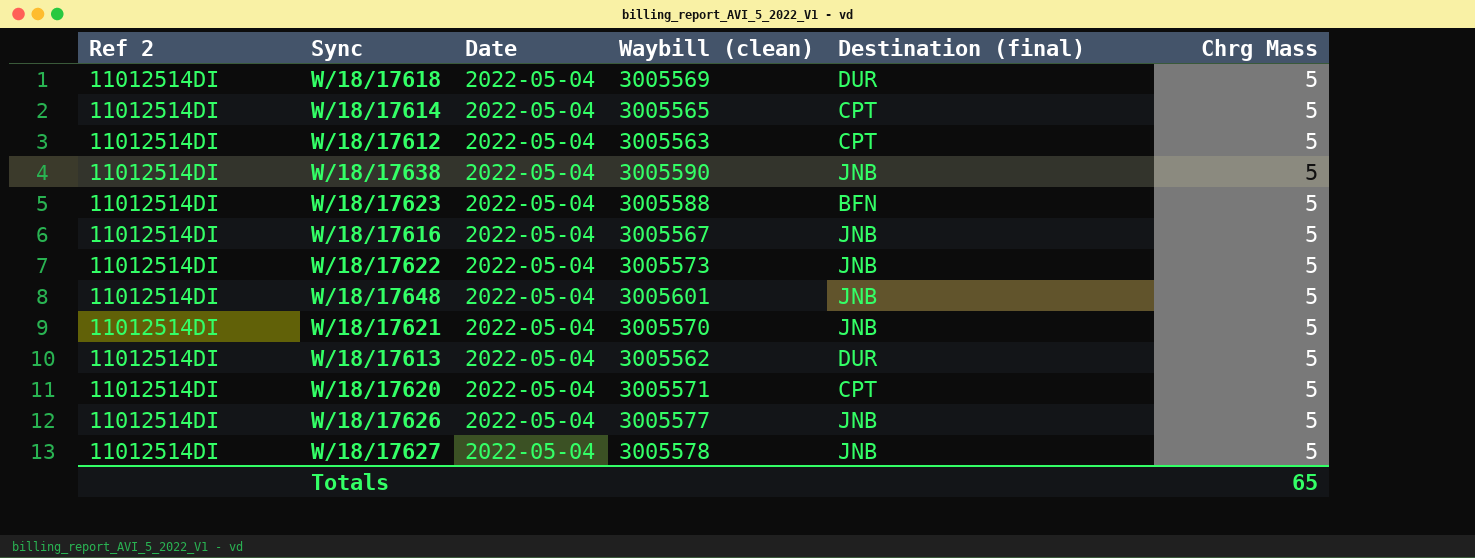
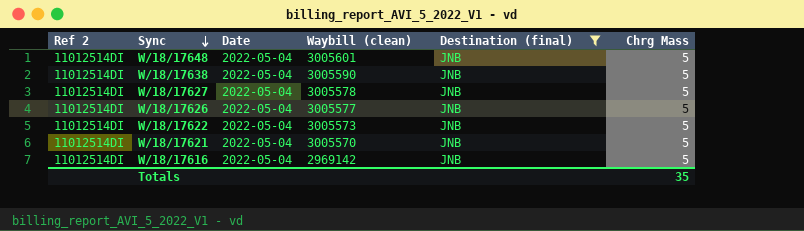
filter: none -> Destination (final) = JNB
row order: none -> Sync descending
W/18/17616 | Waybill (clean): 3005567 -> 2969142
Totals | Chrg Mass: 65 -> 35

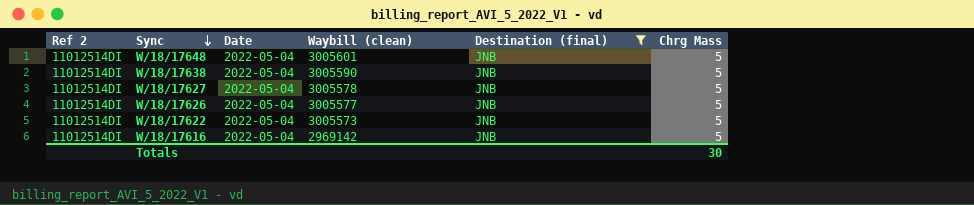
row W/18/17621: 11012514DI | 2022-05-04 | 3005570 | JNB | 5 -> none
Totals | Chrg Mass: 35 -> 30

